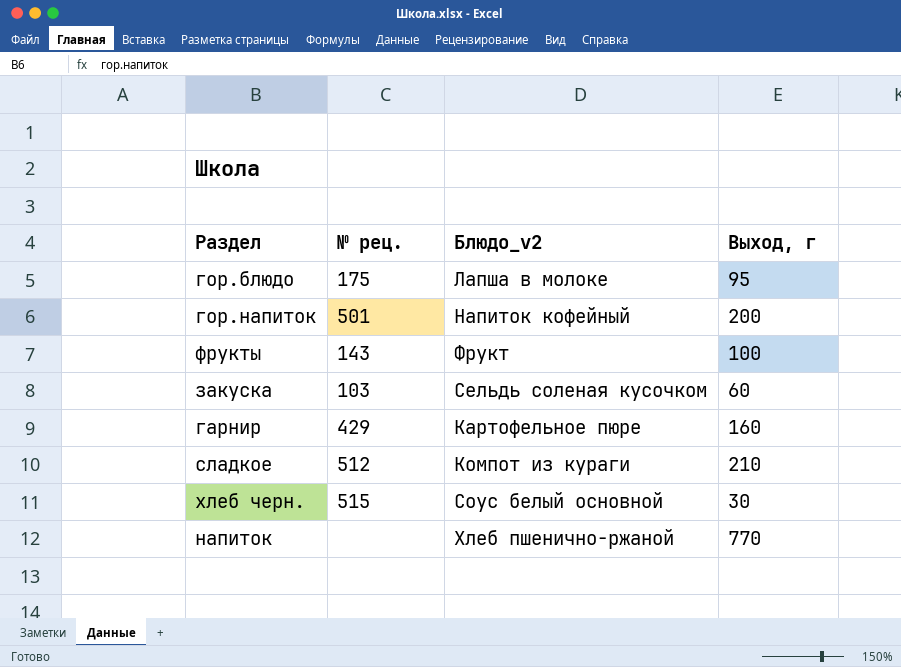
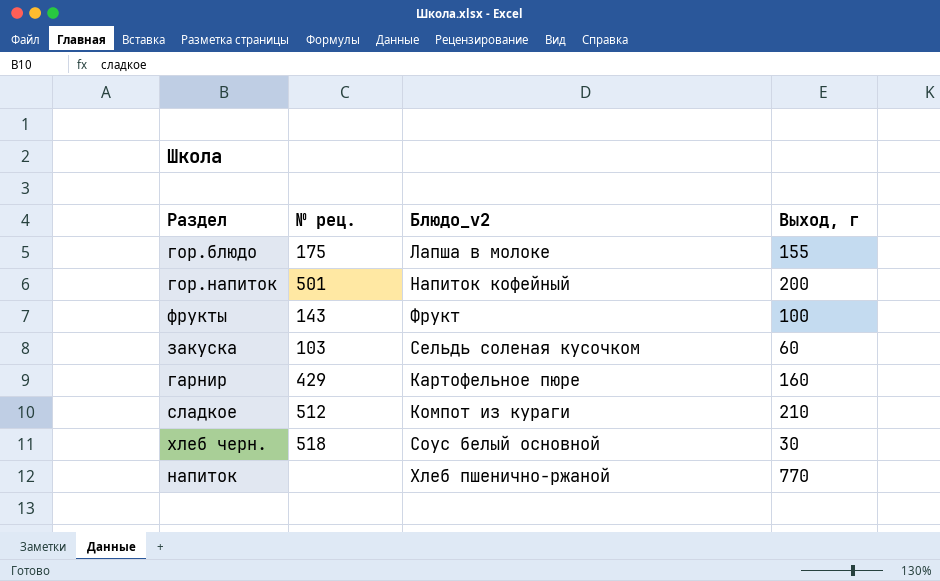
гор.блюдо | Выход, г: 95 -> 155
хлеб черн. | № рец.: 515 -> 518

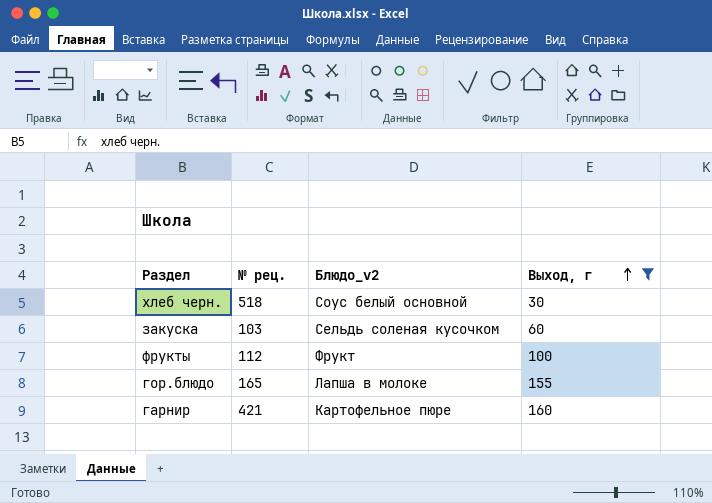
filter: none -> Выход, г <= 160
row order: none -> Выход, г ascending
фрукты | № рец.: 143 -> 112
гор.блюдо | № рец.: 175 -> 165
гарнир | № рец.: 429 -> 421

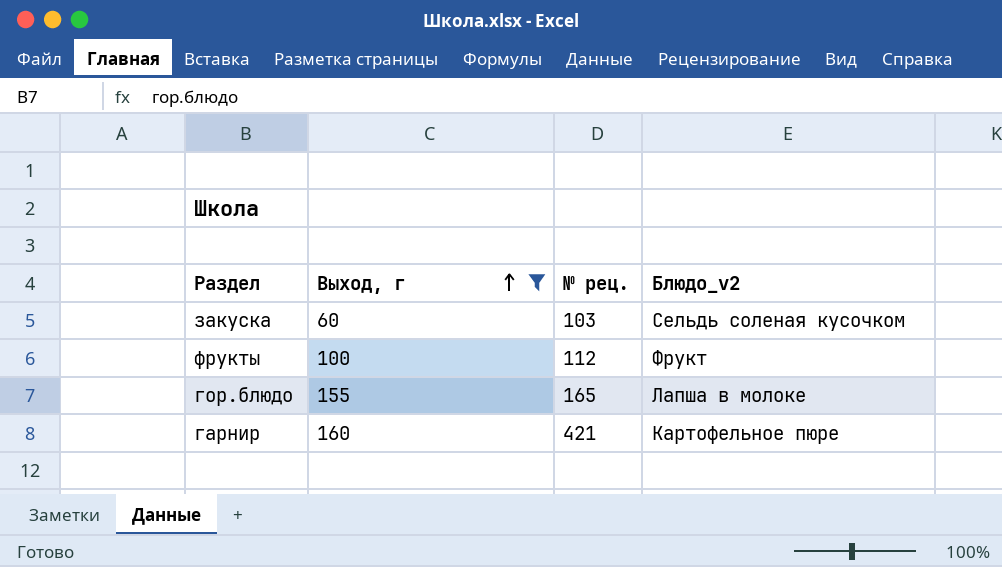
column Выход, г | position: 4 -> 2
row хлеб черн.: 518 | Соус белый основной | 30 -> none

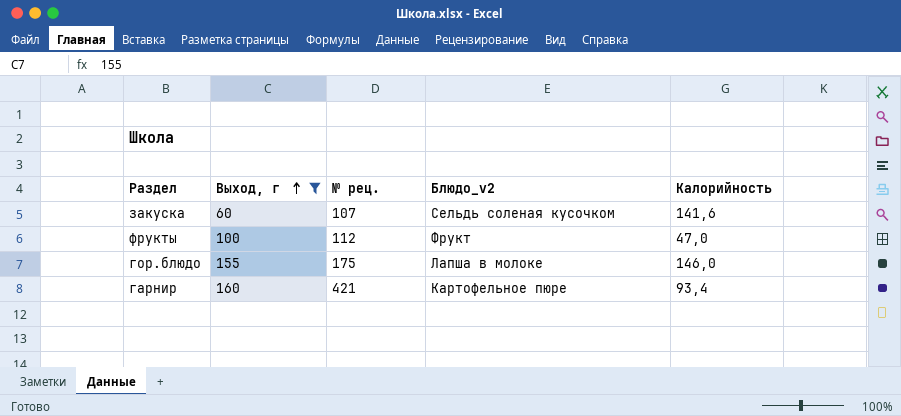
column Калорийность | position: none -> 5
закуска | № рец.: 103 -> 107
гор.блюдо | № рец.: 165 -> 175

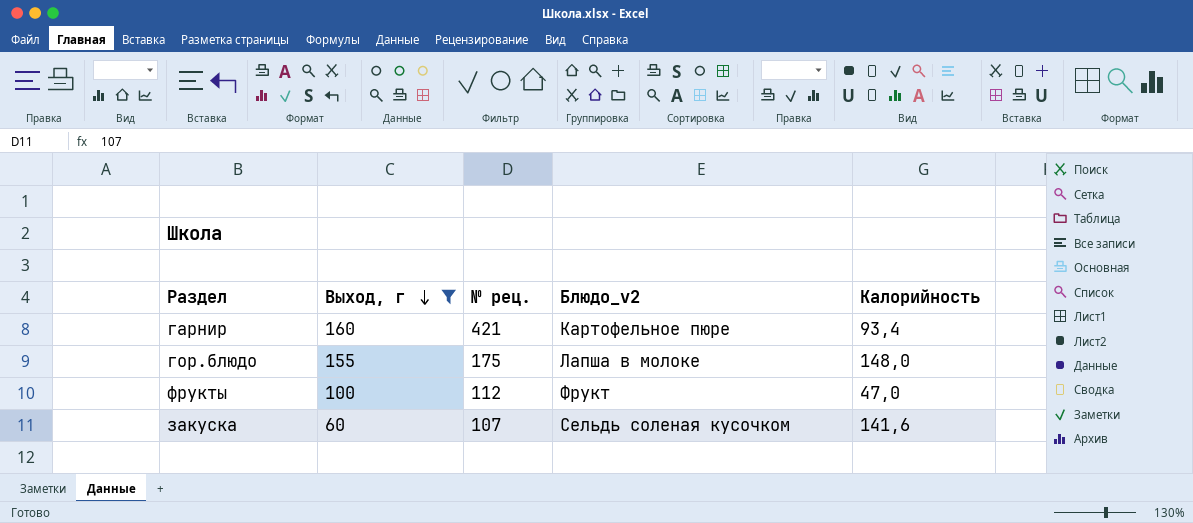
row order: Выход, г ascending -> Выход, г descending
гор.блюдо | Калорийность: 146,0 -> 148,0

